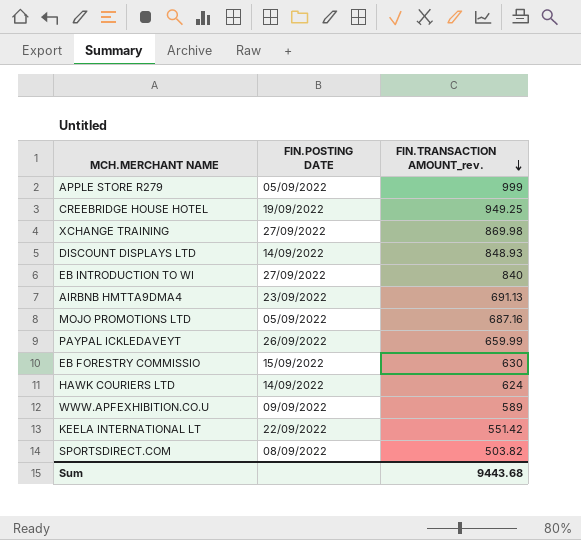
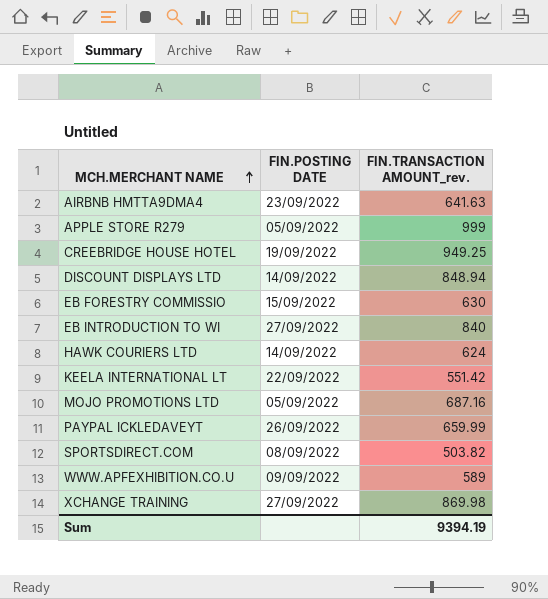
row order: FIN.TRANSACTION AMOUNT_rev. descending -> MCH.MERCHANT NAME ascending
AIRBNB HMTTA9DMA4 | FIN.TRANSACTION AMOUNT_rev.: 691.13 -> 641.63
DISCOUNT DISPLAYS LTD | FIN.TRANSACTION AMOUNT_rev.: 848.93 -> 848.94
Sum | FIN.TRANSACTION AMOUNT_rev.: 9443.68 -> 9394.19

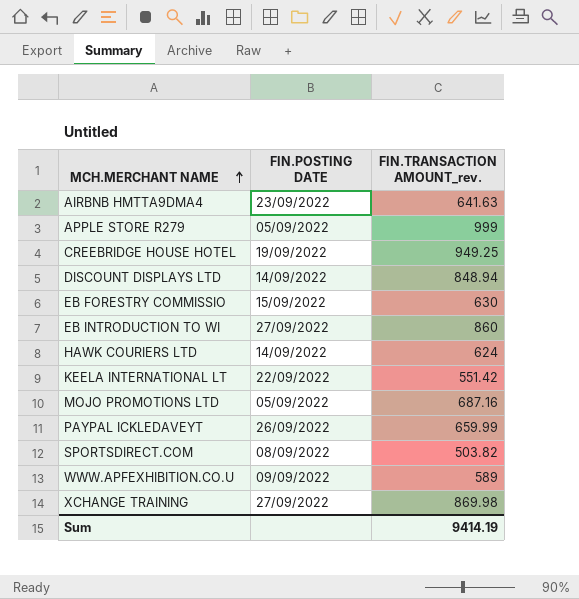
EB INTRODUCTION TO WI | FIN.TRANSACTION AMOUNT_rev.: 840 -> 860
Sum | FIN.TRANSACTION AMOUNT_rev.: 9394.19 -> 9414.19

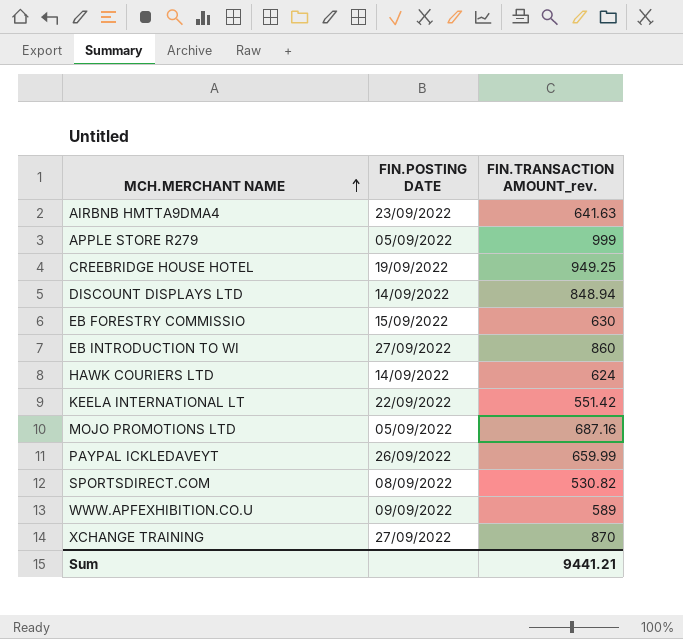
SPORTSDIRECT.COM | FIN.TRANSACTION AMOUNT_rev.: 503.82 -> 530.82
XCHANGE TRAINING | FIN.TRANSACTION AMOUNT_rev.: 869.98 -> 870
Sum | FIN.TRANSACTION AMOUNT_rev.: 9414.19 -> 9441.21

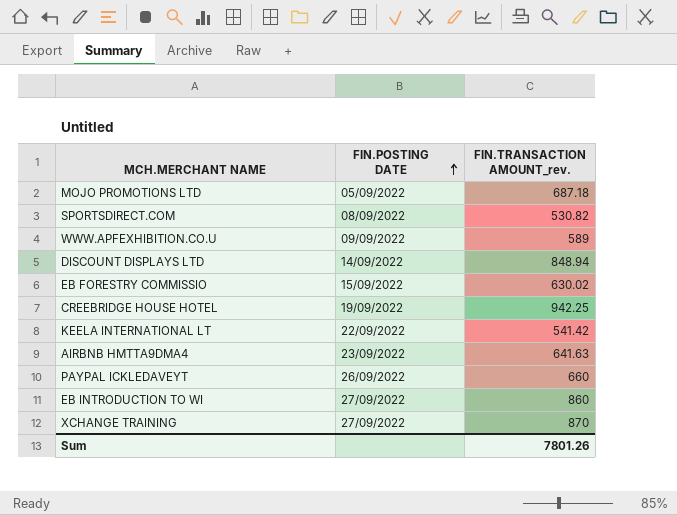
row order: MCH.MERCHANT NAME ascending -> FIN.POSTING DATE ascending
row APPLE STORE R279: 05/09/2022 | 999 -> none
row HAWK COURIERS LTD: 14/09/2022 | 624 -> none
MOJO PROMOTIONS LTD | FIN.TRANSACTION AMOUNT_rev.: 687.16 -> 687.18
EB FORESTRY COMMISSIO | FIN.TRANSACTION AMOUNT_rev.: 630 -> 630.02
CREEBRIDGE HOUSE HOTEL | FIN.TRANSACTION AMOUNT_rev.: 949.25 -> 942.25
KEELA INTERNATIONAL LT | FIN.TRANSACTION AMOUNT_rev.: 551.42 -> 541.42
PAYPAL ICKLEDAVEYT | FIN.TRANSACTION AMOUNT_rev.: 659.99 -> 660
Sum | FIN.TRANSACTION AMOUNT_rev.: 9441.21 -> 7801.26

